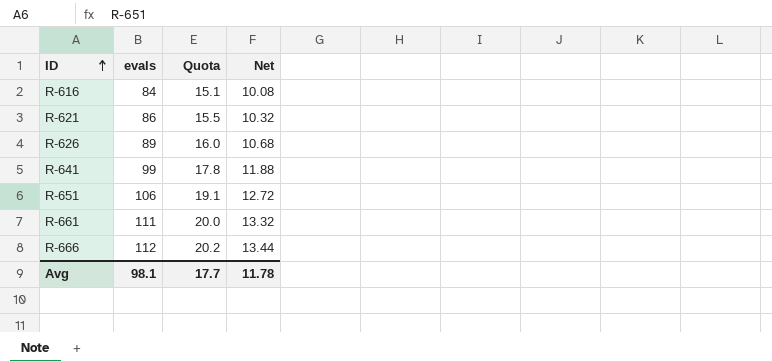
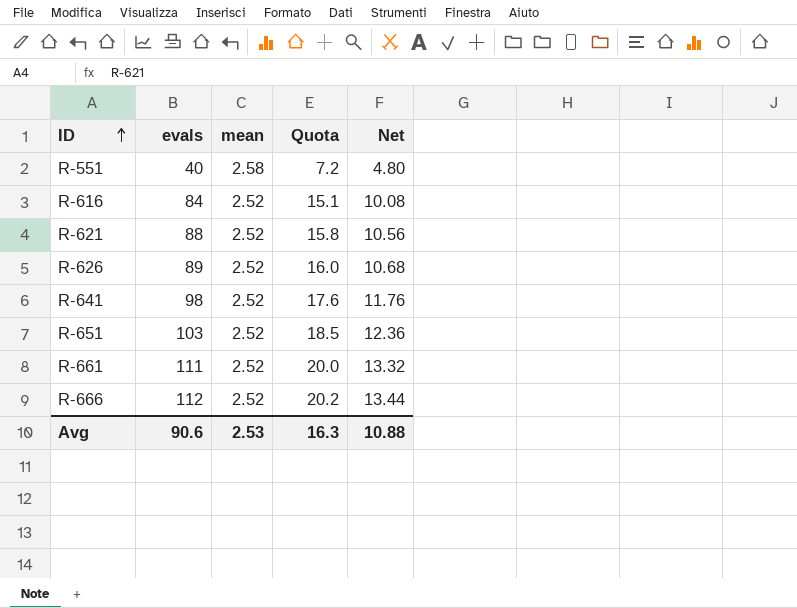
column mean | position: none -> 3
row R-551: none -> 40 | 2.58 | 7.2 | 4.80
R-621 | evals: 86 -> 88
R-621 | Quota: 15.5 -> 15.8
R-621 | Net: 10.32 -> 10.56
R-641 | evals: 99 -> 98
R-641 | Quota: 17.8 -> 17.6
R-641 | Net: 11.88 -> 11.76
R-651 | evals: 106 -> 103
R-651 | Quota: 19.1 -> 18.5
R-651 | Net: 12.72 -> 12.36
Avg | evals: 98.1 -> 90.6
Avg | Quota: 17.7 -> 16.3
Avg | Net: 11.78 -> 10.88

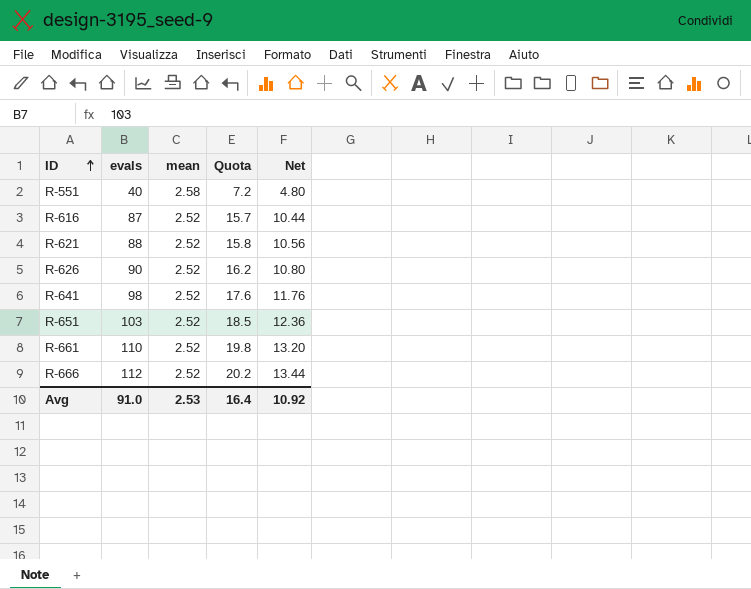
R-616 | evals: 84 -> 87
R-616 | Quota: 15.1 -> 15.7
R-616 | Net: 10.08 -> 10.44
R-626 | evals: 89 -> 90
R-626 | Quota: 16.0 -> 16.2
R-626 | Net: 10.68 -> 10.80
R-661 | evals: 111 -> 110
R-661 | Quota: 20.0 -> 19.8
R-661 | Net: 13.32 -> 13.20
Avg | evals: 90.6 -> 91.0
Avg | Quota: 16.3 -> 16.4
Avg | Net: 10.88 -> 10.92

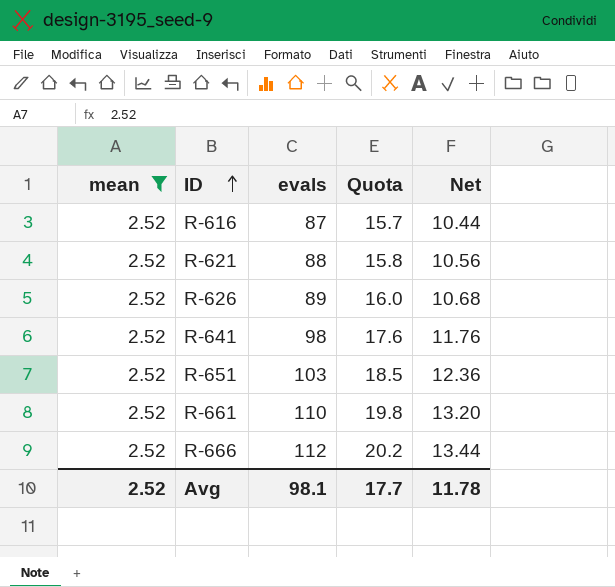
filter: none -> mean = 2.52
column mean | position: 3 -> 1
R-626 | evals: 90 -> 89
R-626 | Quota: 16.2 -> 16.0
R-626 | Net: 10.80 -> 10.68
Avg | mean: 2.53 -> 2.52
Avg | evals: 91.0 -> 98.1
Avg | Quota: 16.4 -> 17.7
Avg | Net: 10.92 -> 11.78

